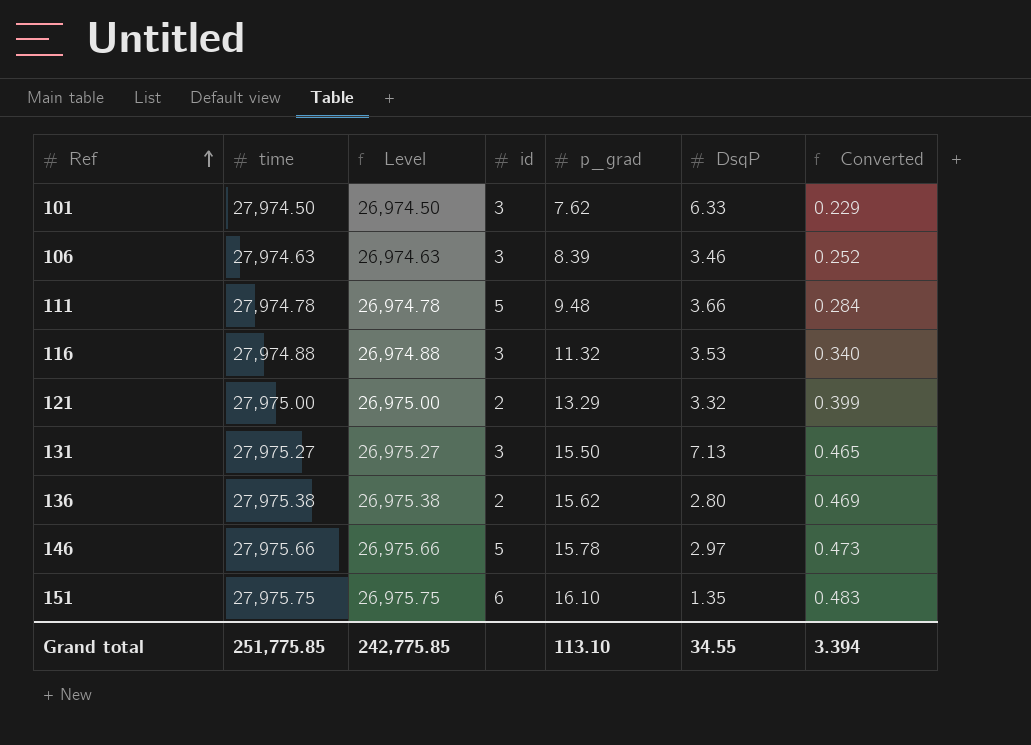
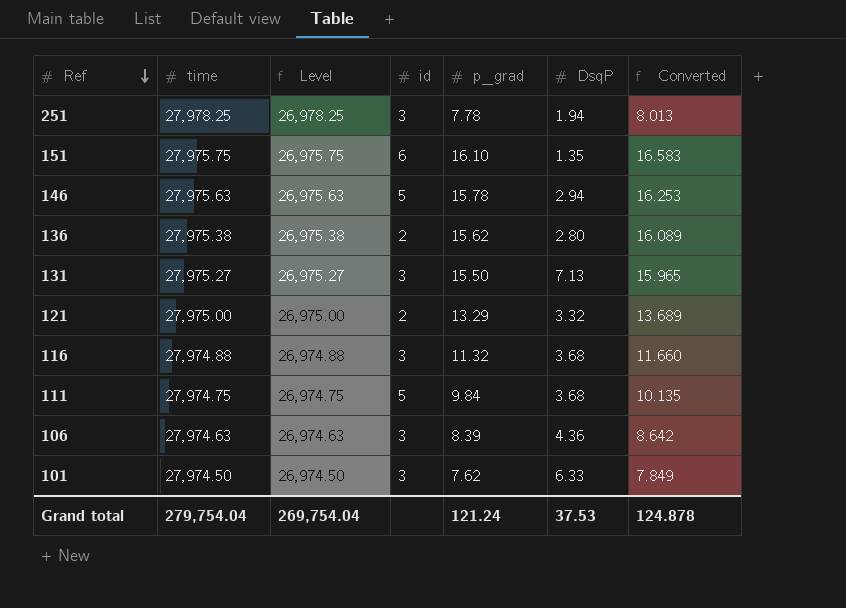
row order: Ref ascending -> Ref descending
column Converted | formula: [p_grad] * 0.03 -> [p_grad] * 1.03
row 251: none -> 27,978.25 | 26,978.25 | 3 | 7.78 | 1.94 | 8.013
146 | time: 27,975.66 -> 27,975.63
146 | Level: 26,975.66 -> 26,975.63
146 | DsqP: 2.97 -> 2.94
116 | DsqP: 3.53 -> 3.68
111 | time: 27,974.78 -> 27,974.75
111 | Level: 26,974.78 -> 26,974.75
111 | p_grad: 9.48 -> 9.84
111 | DsqP: 3.66 -> 3.68
106 | DsqP: 3.46 -> 4.36
Grand total | time: 251,775.85 -> 279,754.04
Grand total | Level: 242,775.85 -> 269,754.04
Grand total | p_grad: 113.10 -> 121.24
Grand total | DsqP: 34.55 -> 37.53
Grand total | Converted: 3.394 -> 124.878

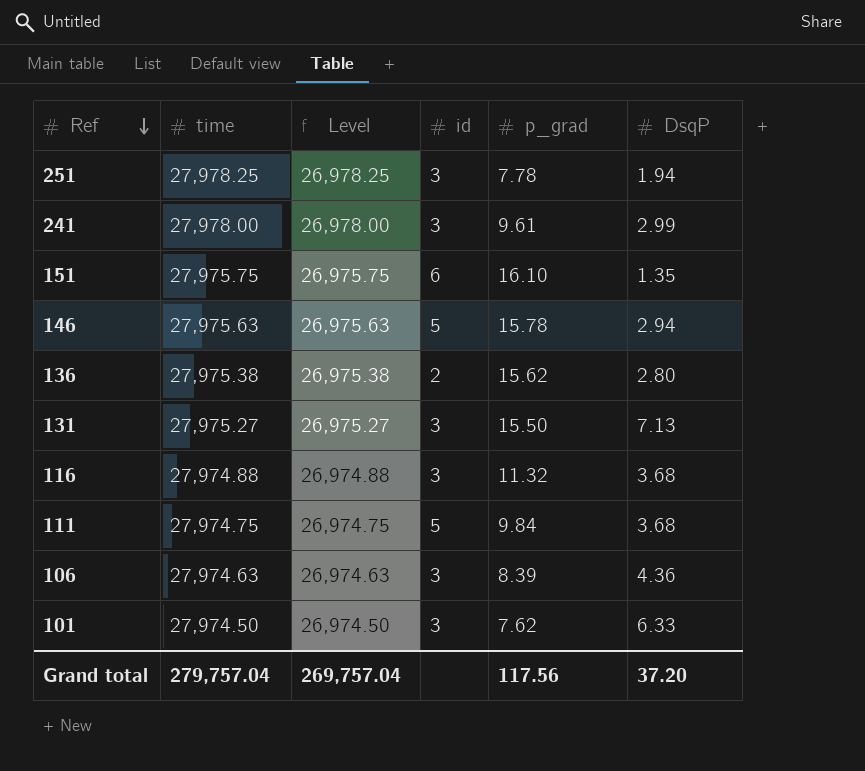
column Converted | formula: [p_grad] * 1.03 -> none
row 121: 27,975.00 | 26,975.00 | 2 | 13.29 | 3.32 | 13.689 -> none
row 241: none -> 27,978.00 | 26,978.00 | 3 | 9.61 | 2.99
Grand total | time: 279,754.04 -> 279,757.04
Grand total | Level: 269,754.04 -> 269,757.04
Grand total | p_grad: 121.24 -> 117.56
Grand total | DsqP: 37.53 -> 37.20

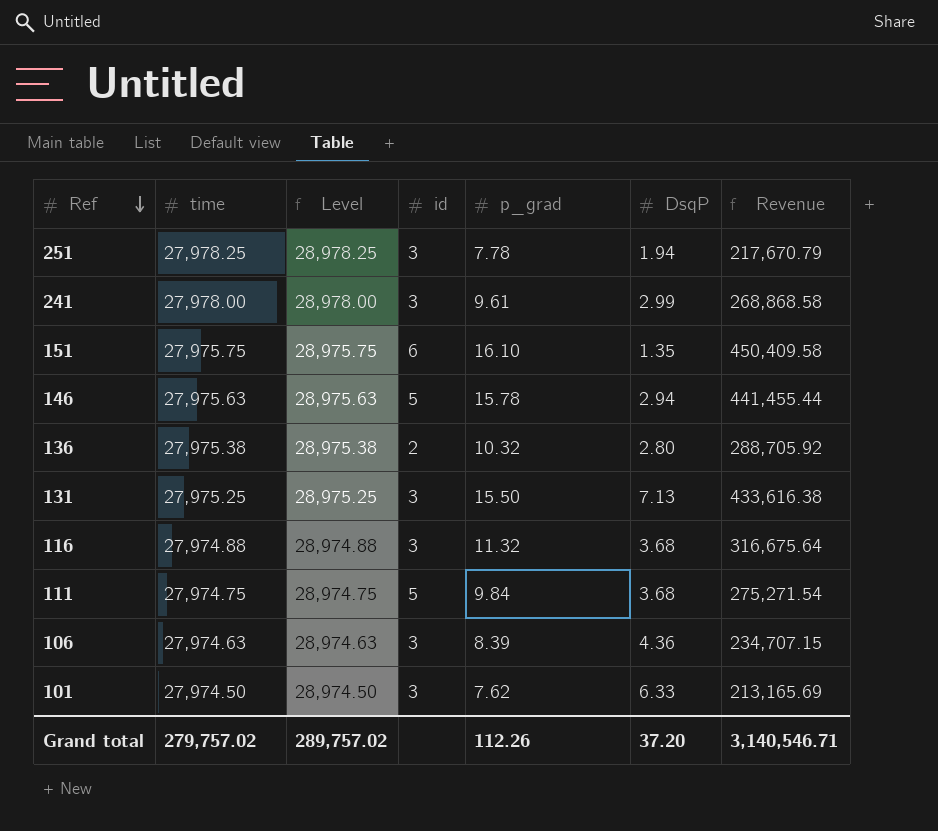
column Level | formula: [time] - 1000 -> [time] + 1000
column Revenue | formula: none -> [time] * [p_grad]
136 | p_grad: 15.62 -> 10.32
131 | time: 27,975.27 -> 27,975.25
Grand total | time: 279,757.04 -> 279,757.02
Grand total | Level: 269,757.04 -> 289,757.02
Grand total | p_grad: 117.56 -> 112.26

